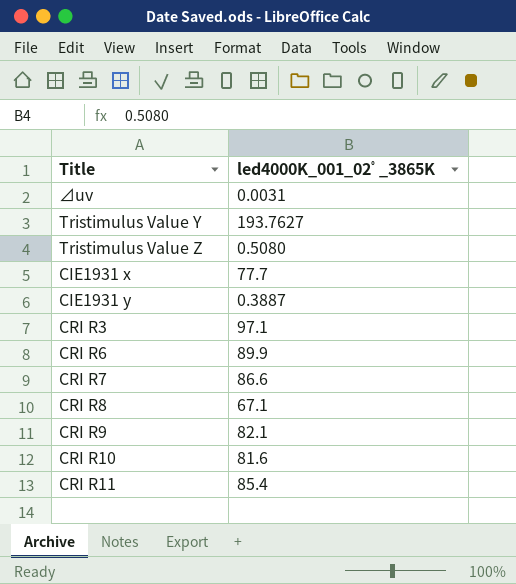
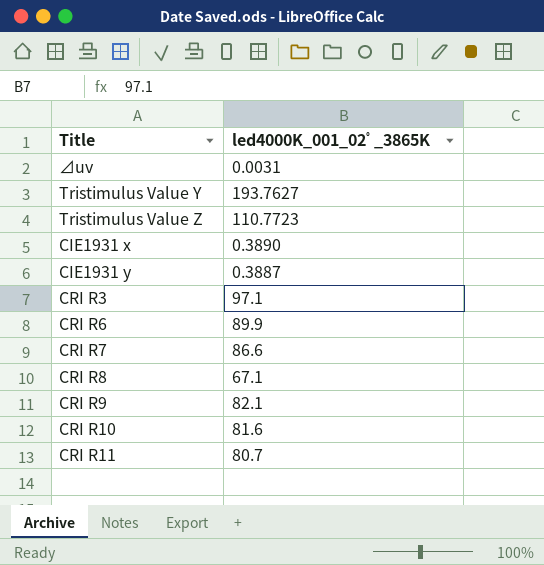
Tristimulus Value Z | led4000K_001_02ﾟ_3865K: 0.5080 -> 110.7723
CIE1931 x | led4000K_001_02ﾟ_3865K: 77.7 -> 0.3890
CRI R11 | led4000K_001_02ﾟ_3865K: 85.4 -> 80.7

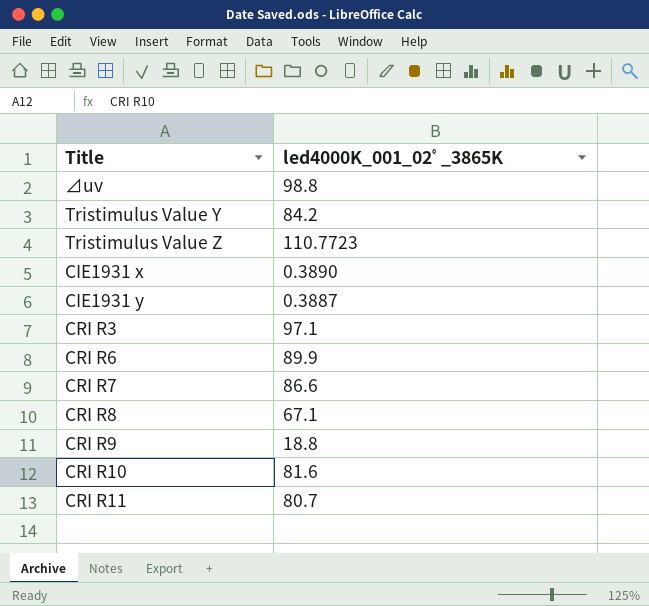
⊿uv | led4000K_001_02ﾟ_3865K: 0.0031 -> 98.8
Tristimulus Value Y | led4000K_001_02ﾟ_3865K: 193.7627 -> 84.2
CRI R9 | led4000K_001_02ﾟ_3865K: 82.1 -> 18.8

